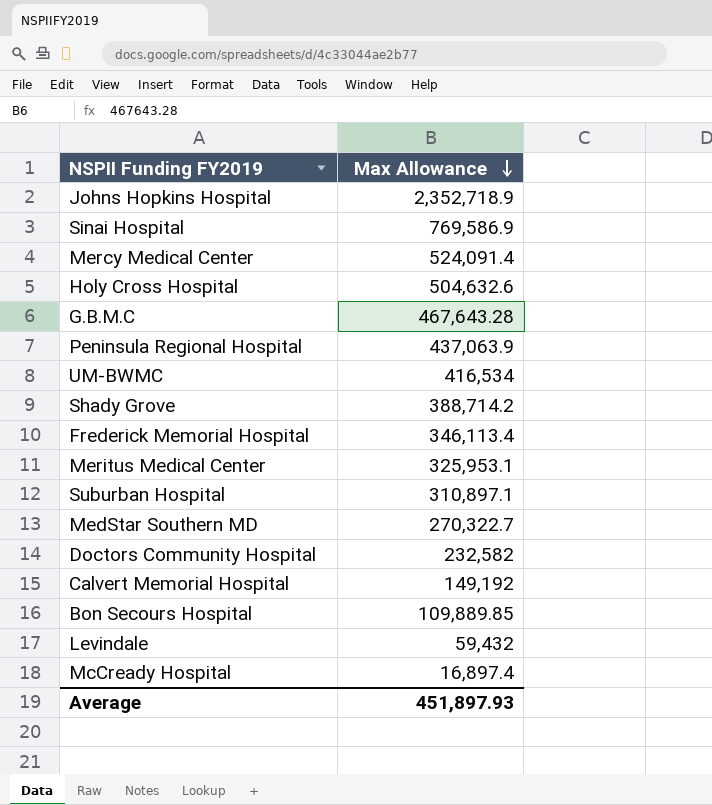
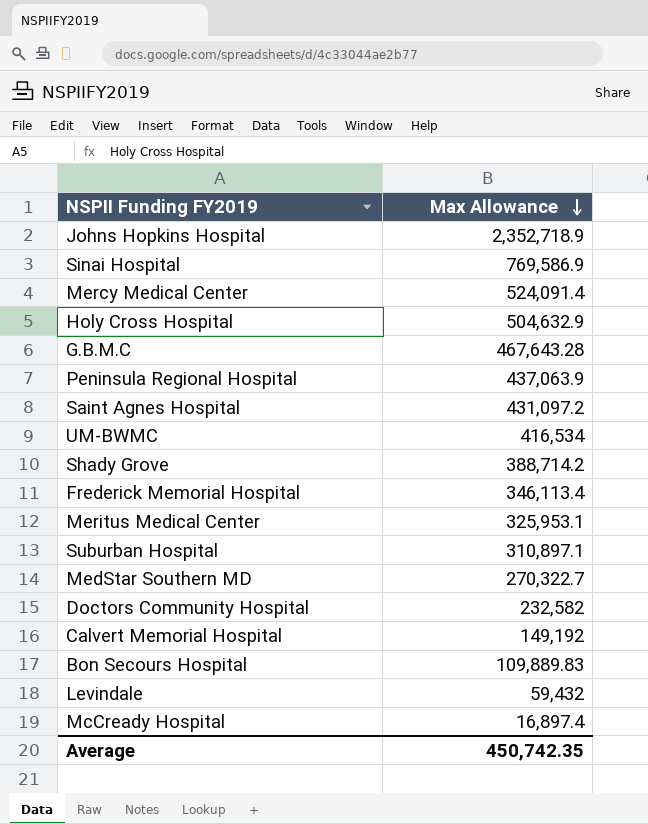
Holy Cross Hospital | Max Allowance: 504,632.6 -> 504,632.9
row Saint Agnes Hospital: none -> 431,097.2
Bon Secours Hospital | Max Allowance: 109,889.85 -> 109,889.83
Average | Max Allowance: 451,897.93 -> 450,742.35

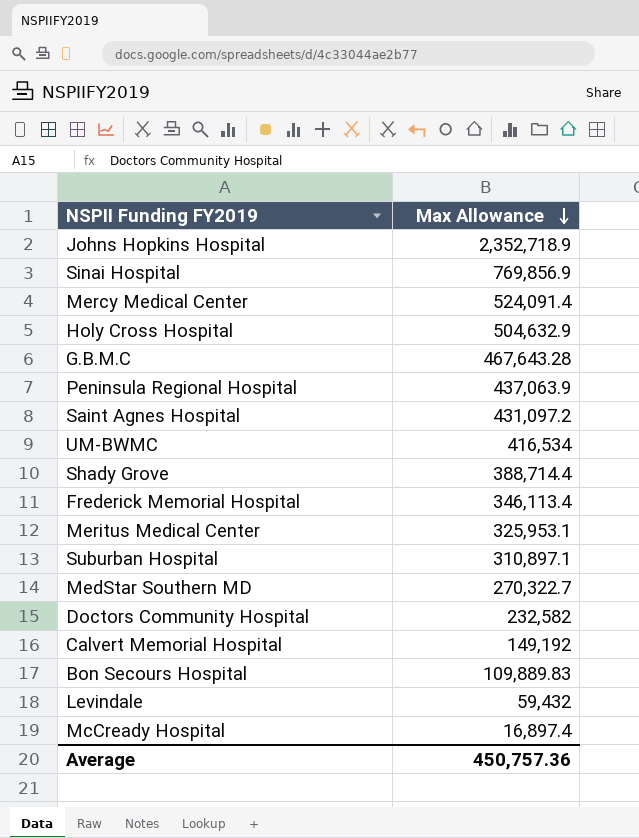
Sinai Hospital | Max Allowance: 769,586.9 -> 769,856.9
Shady Grove | Max Allowance: 388,714.2 -> 388,714.4
Average | Max Allowance: 450,742.35 -> 450,757.36

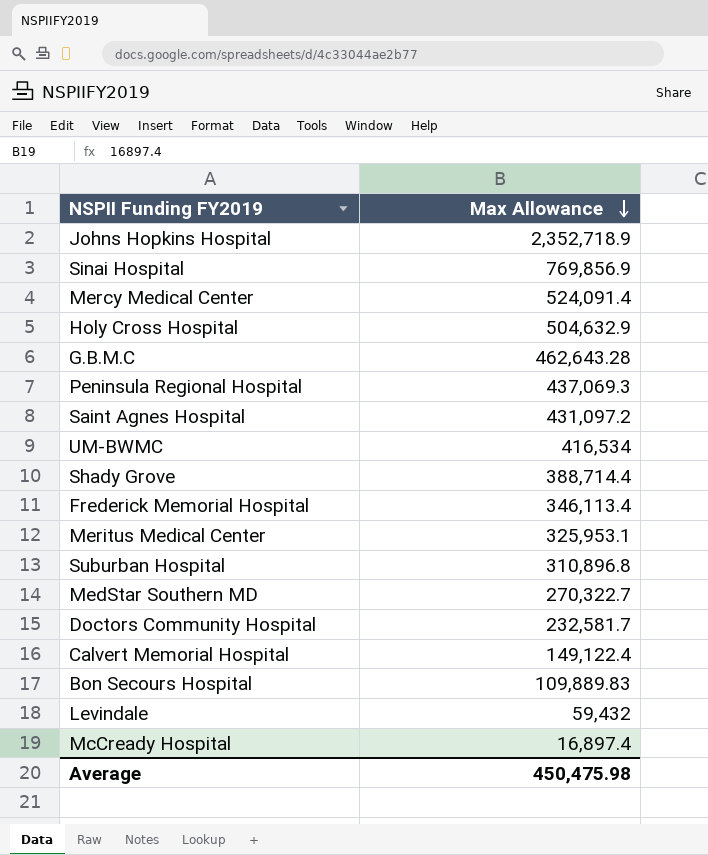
G.B.M.C | Max Allowance: 467,643.28 -> 462,643.28
Peninsula Regional Hospital | Max Allowance: 437,063.9 -> 437,069.3
Suburban Hospital | Max Allowance: 310,897.1 -> 310,896.8
Doctors Community Hospital | Max Allowance: 232,582 -> 232,581.7
Calvert Memorial Hospital | Max Allowance: 149,192 -> 149,122.4
Average | Max Allowance: 450,757.36 -> 450,475.98

